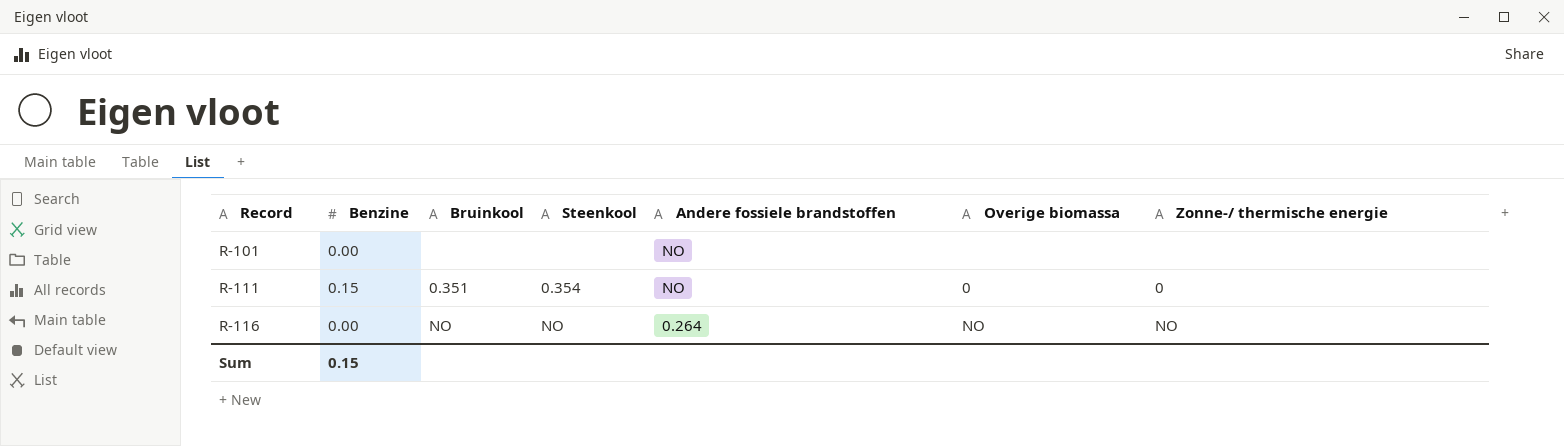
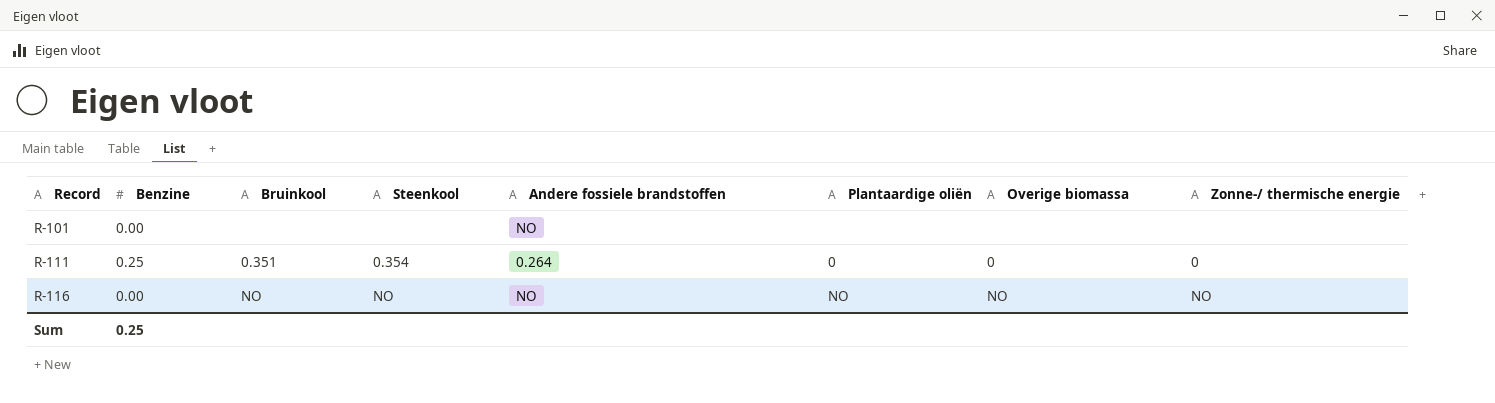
column Plantaardige oliën | position: none -> 6
R-111 | Benzine: 0.15 -> 0.25
R-111 | Andere fossiele brandstoffen: NO -> 0.264
R-116 | Andere fossiele brandstoffen: 0.264 -> NO
Sum | Benzine: 0.15 -> 0.25

